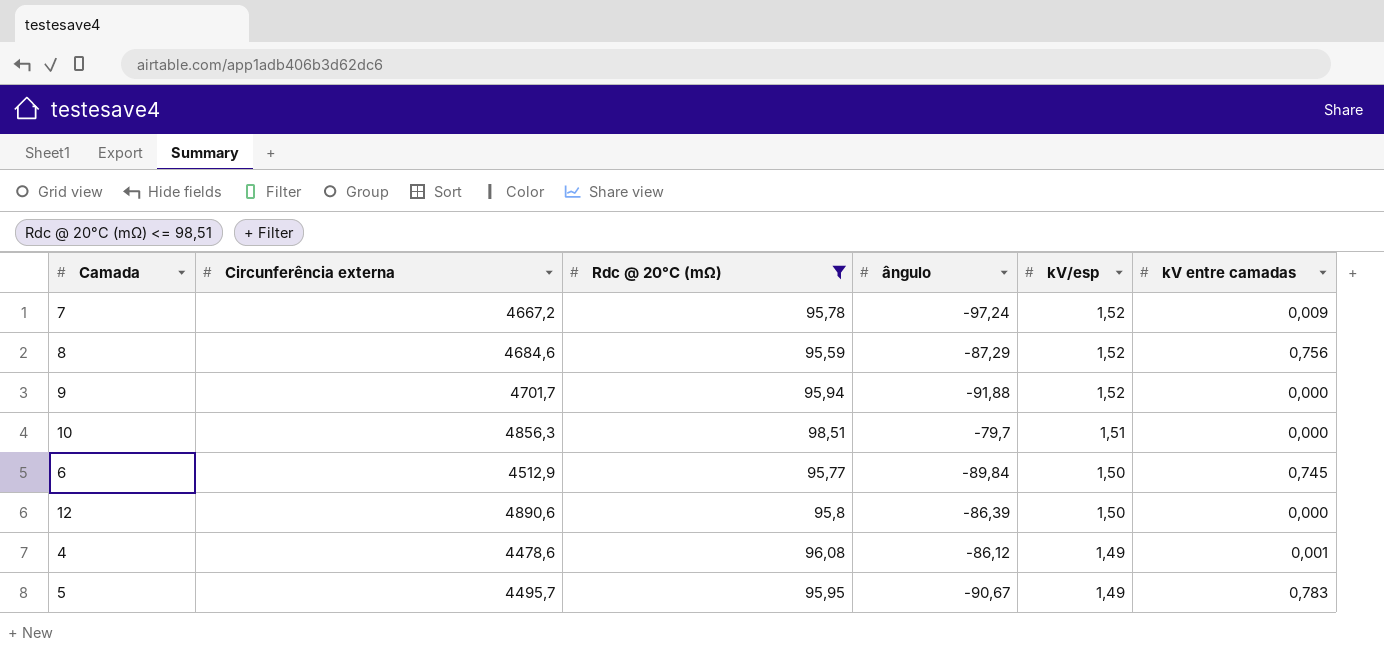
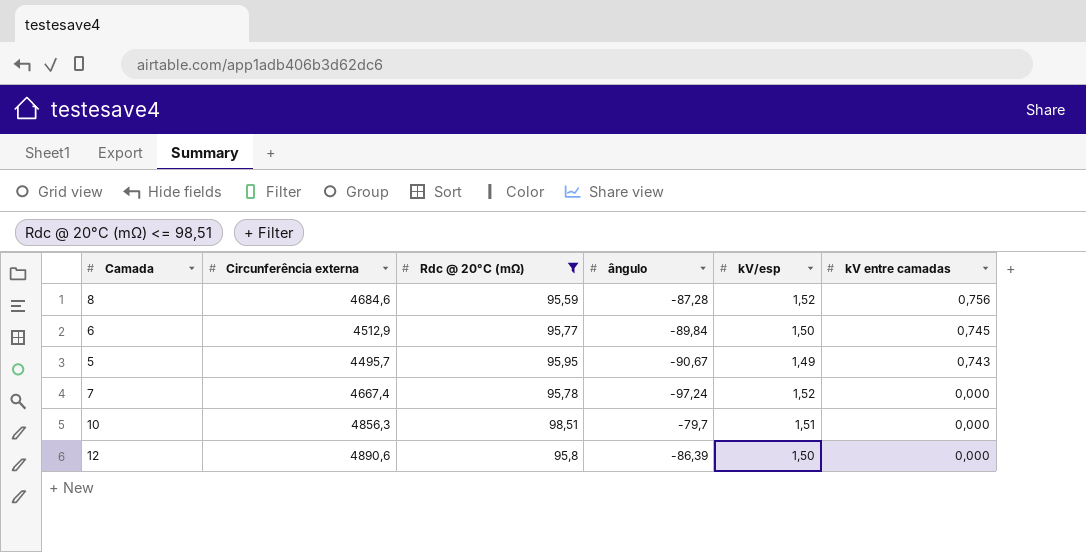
row order: kV/esp descending -> kV entre camadas descending
row 9: 4701,7 | 95,94 | -91,88 | 1,52 | 0,000 -> none
row 4: 4478,6 | 96,08 | -86,12 | 1,49 | 0,001 -> none
8 | ângulo: -87,29 -> -87,28
5 | kV entre camadas: 0,783 -> 0,743
7 | Circunferência externa: 4667,2 -> 4667,4
7 | kV entre camadas: 0,009 -> 0,000

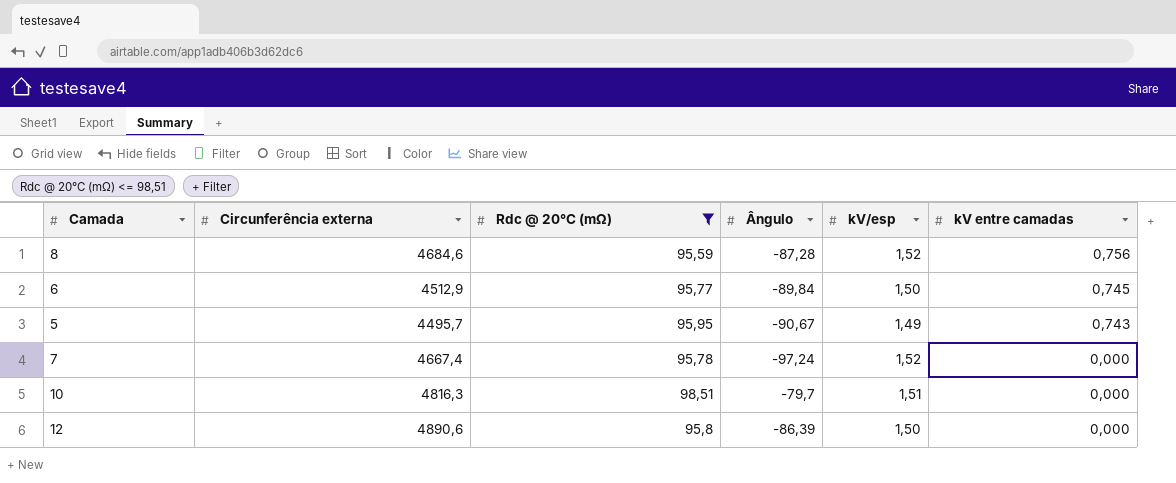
column name: ângulo -> Ângulo
10 | Circunferência externa: 4856,3 -> 4816,3

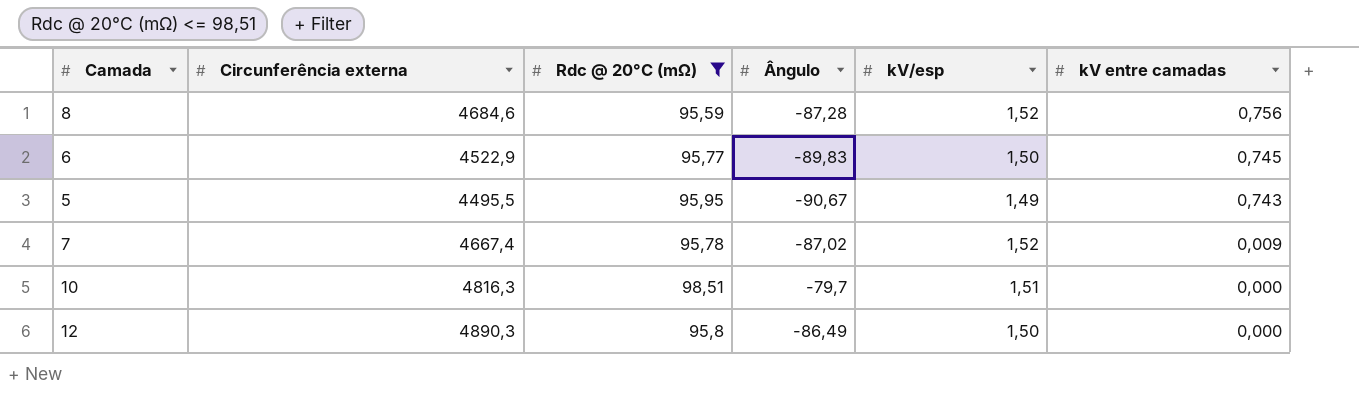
6 | Circunferência externa: 4512,9 -> 4522,9
6 | Ângulo: -89,84 -> -89,83
5 | Circunferência externa: 4495,7 -> 4495,5
7 | Ângulo: -97,24 -> -87,02
7 | kV entre camadas: 0,000 -> 0,009
12 | Circunferência externa: 4890,6 -> 4890,3
12 | Ângulo: -86,39 -> -86,49

